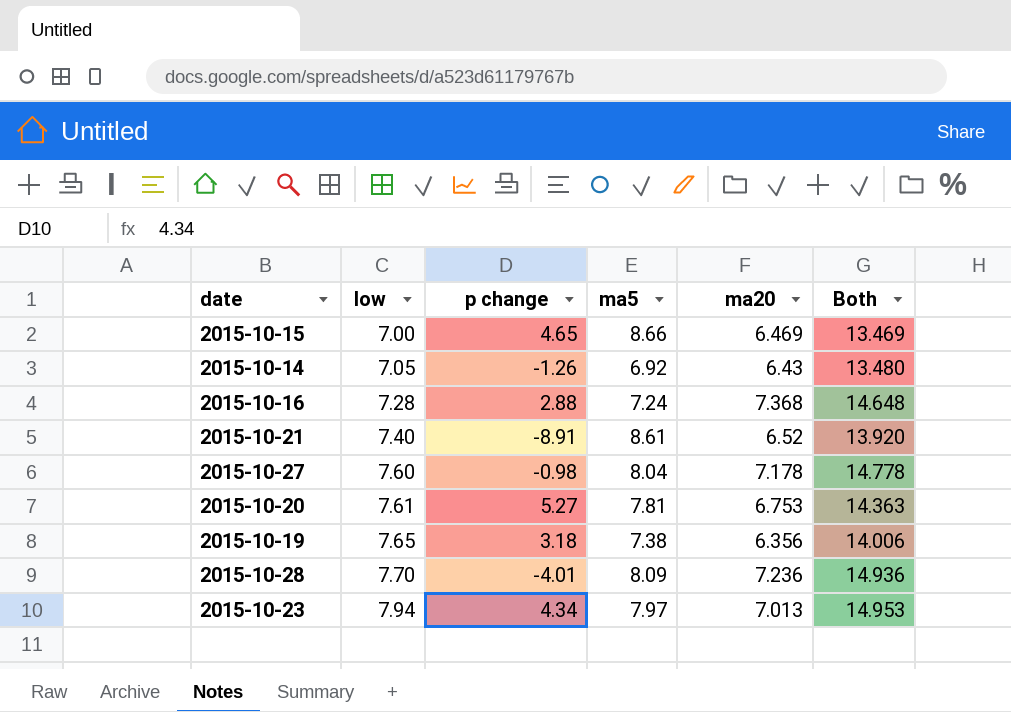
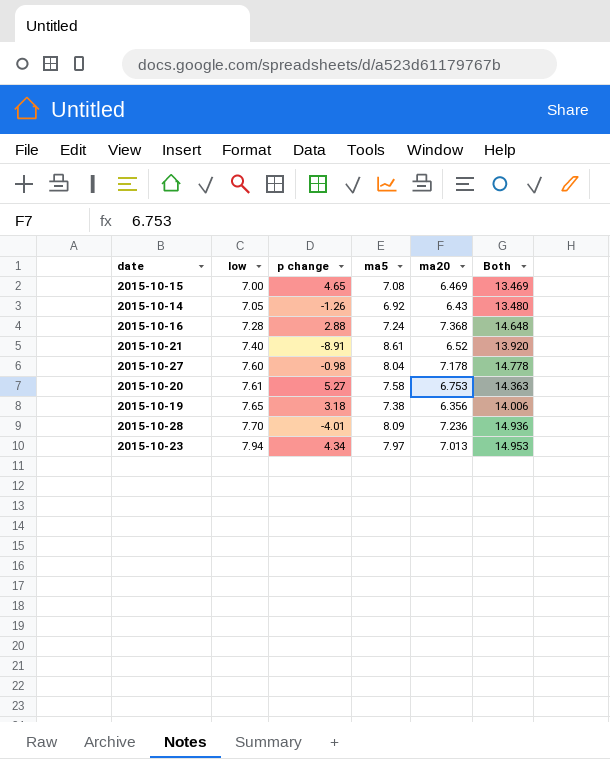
2015-10-15 | ma5: 8.66 -> 7.08
2015-10-20 | ma5: 7.81 -> 7.58

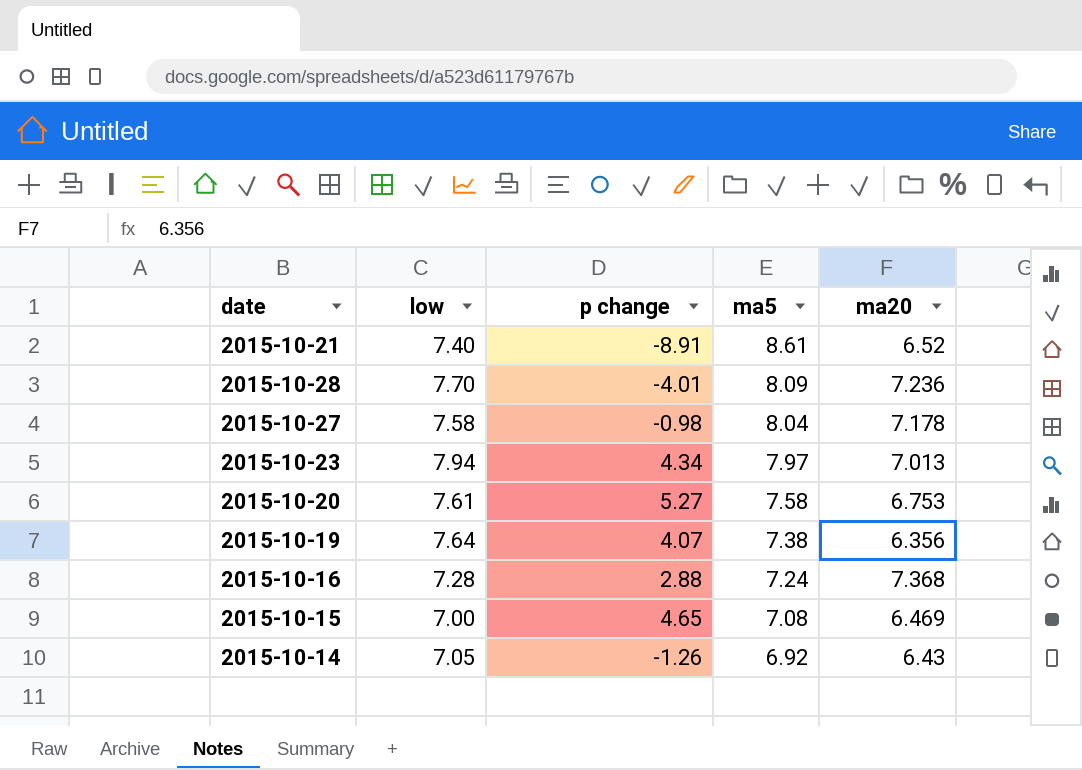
row order: low ascending -> ma5 descending
column Both | formula: [low] + [ma20] -> none
2015-10-27 | low: 7.60 -> 7.58
2015-10-19 | low: 7.65 -> 7.64
2015-10-19 | p change: 3.18 -> 4.07

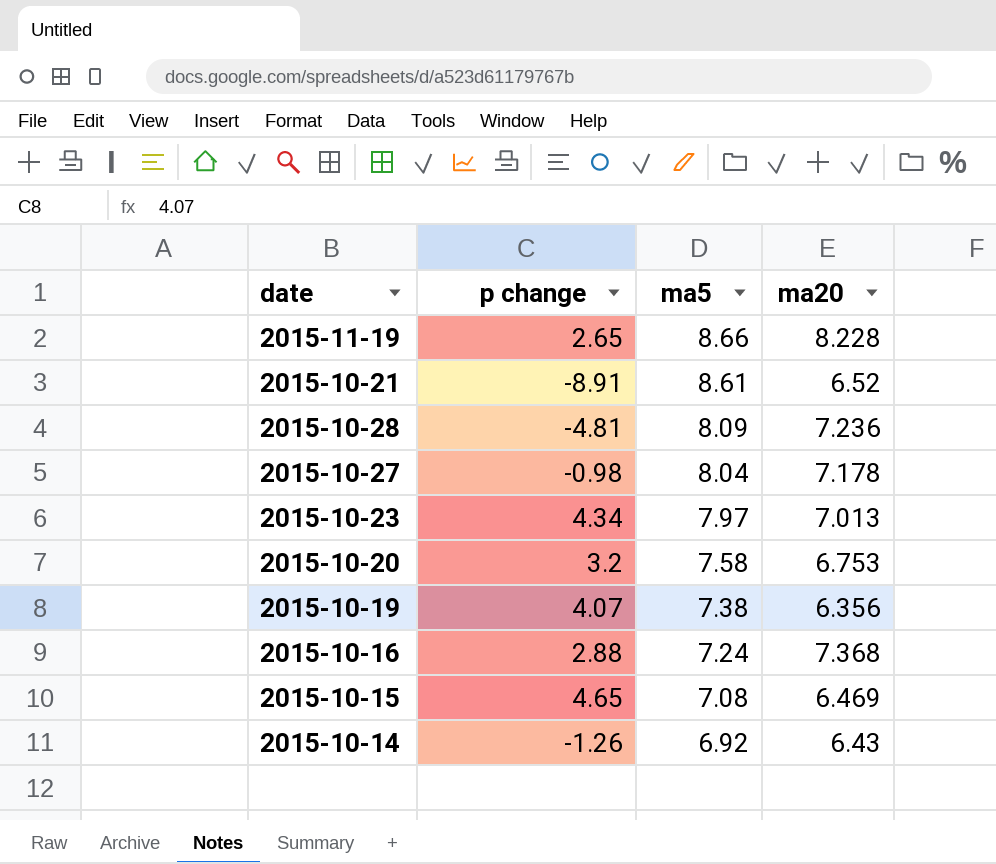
column low | position: 2 -> none
row 2015-11-19: none -> 2.65 | 8.66 | 8.228
2015-10-28 | p change: -4.01 -> -4.81
2015-10-20 | p change: 5.27 -> 3.2

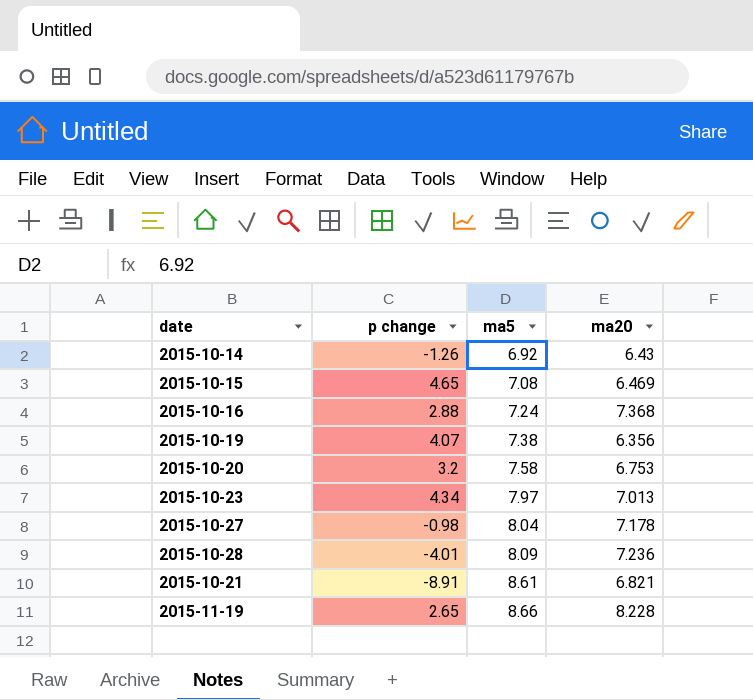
row order: ma5 descending -> ma5 ascending
2015-10-28 | p change: -4.81 -> -4.01
2015-10-21 | ma20: 6.52 -> 6.821

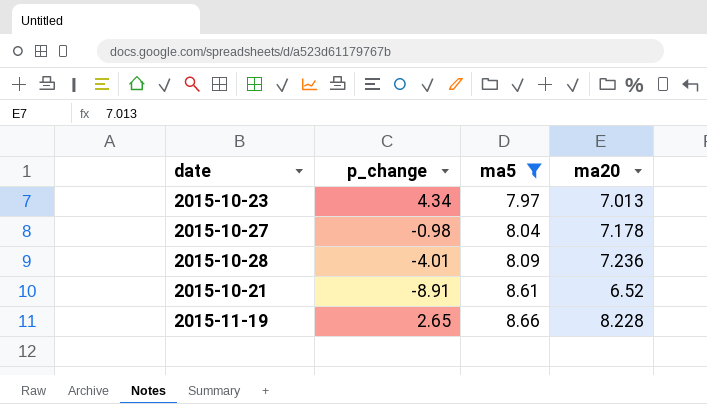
filter: none -> ma5 >= 7.97
column name: p change -> p_change
2015-10-21 | ma20: 6.821 -> 6.52

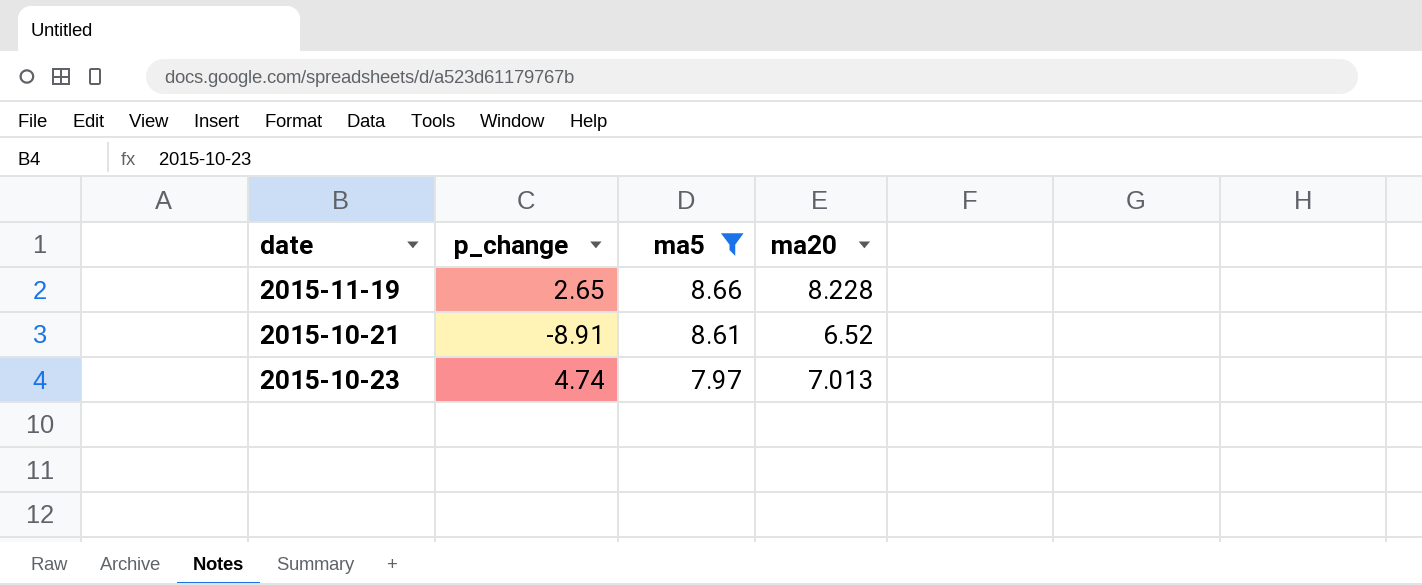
row order: ma5 ascending -> ma5 descending
row 2015-10-27: -0.98 | 8.04 | 7.178 -> none
row 2015-10-28: -4.01 | 8.09 | 7.236 -> none
2015-10-23 | p_change: 4.34 -> 4.74

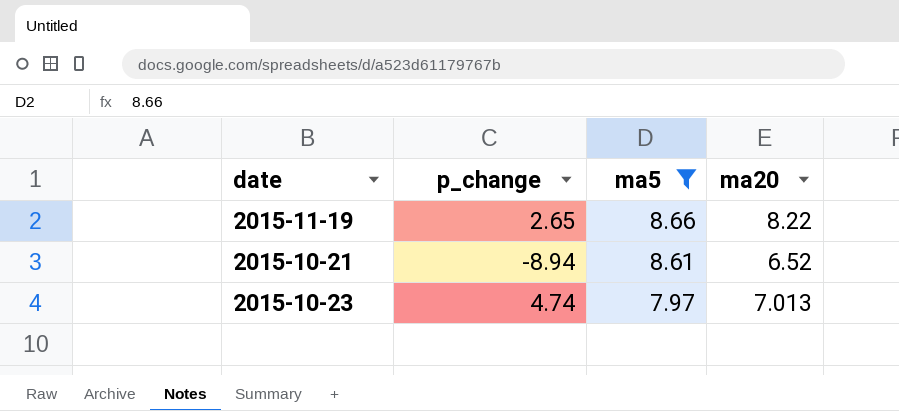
2015-11-19 | ma20: 8.228 -> 8.22
2015-10-21 | p_change: -8.91 -> -8.94

